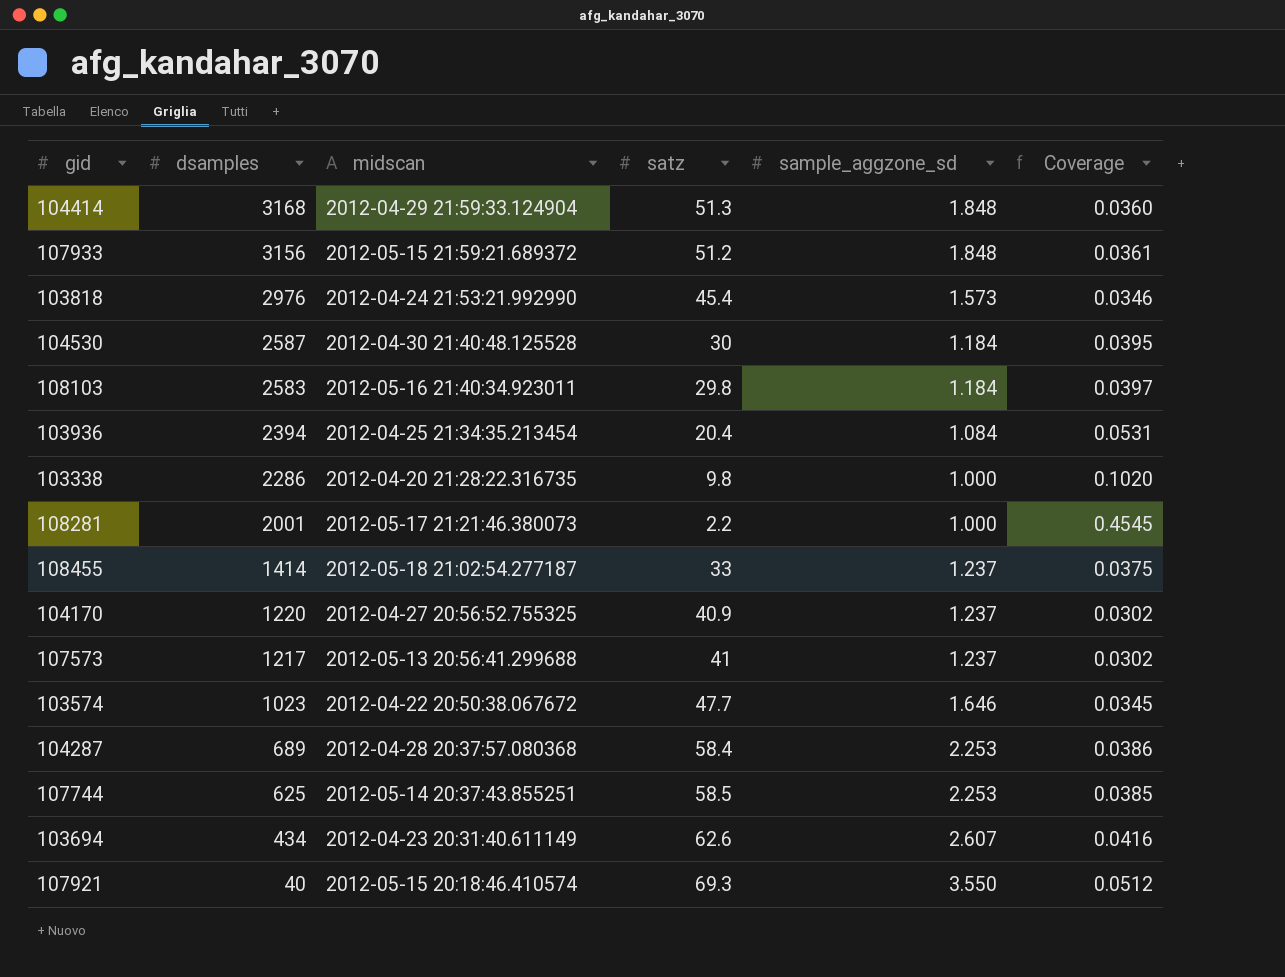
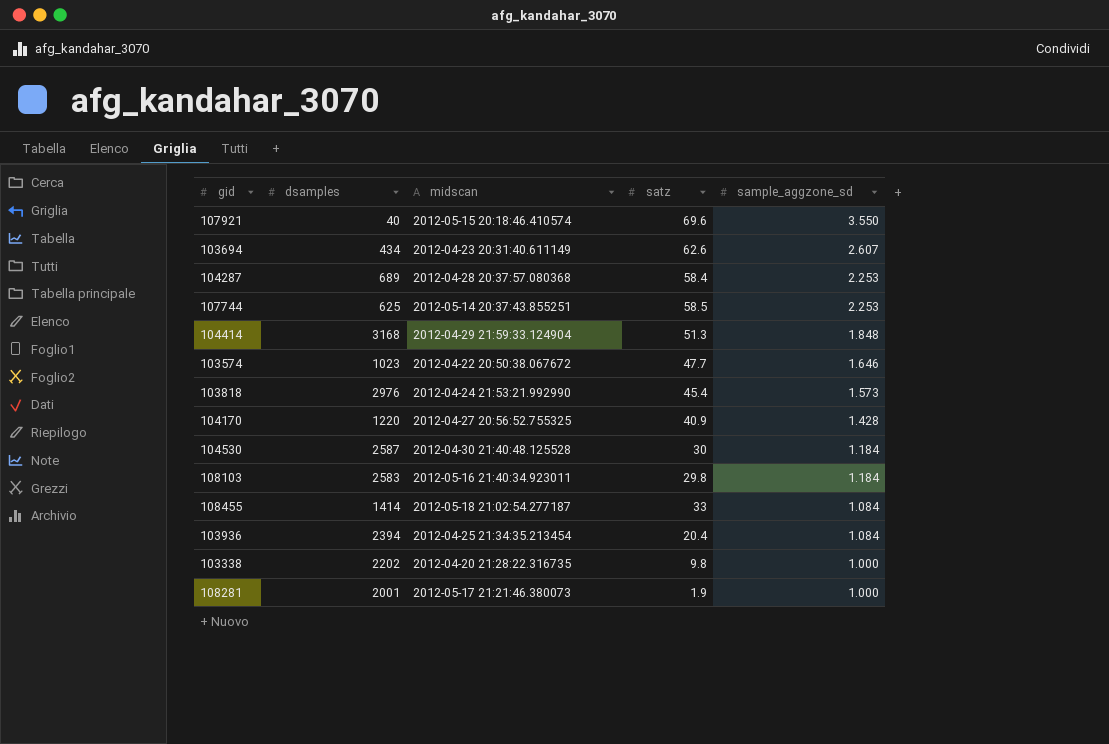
row order: dsamples descending -> sample_aggzone_sd descending
column Coverage | formula: [sample_aggzone_sd] / [satz] -> none
row 107933: 3156 | 2012-05-15 21:59:21.689372 | 51.2 | 1.848 | 0.0361 -> none
row 107573: 1217 | 2012-05-13 20:56:41.299688 | 41 | 1.237 | 0.0302 -> none
107921 | satz: 69.3 -> 69.6
104170 | sample_aggzone_sd: 1.237 -> 1.428
108455 | sample_aggzone_sd: 1.237 -> 1.084
103338 | dsamples: 2286 -> 2202
108281 | satz: 2.2 -> 1.9

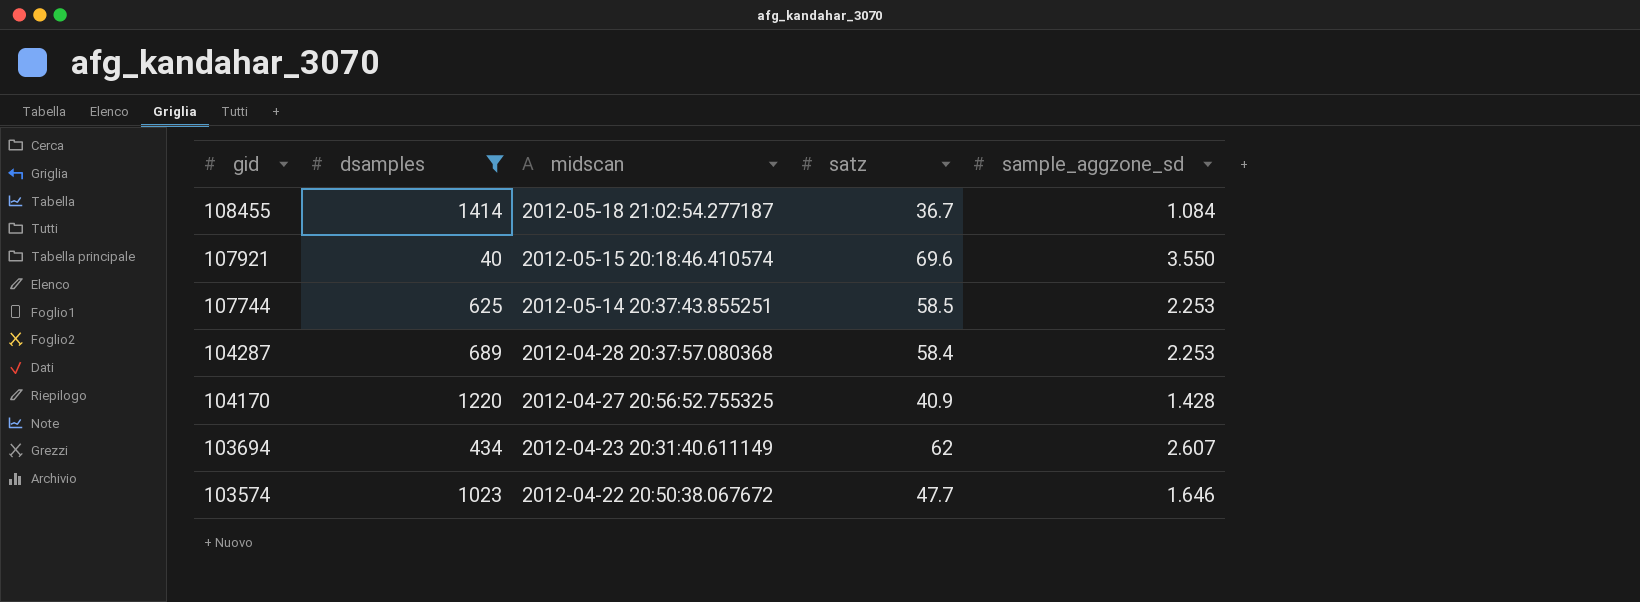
filter: none -> dsamples <= 1414
row order: sample_aggzone_sd descending -> gid descending
108455 | satz: 33 -> 36.7
103694 | satz: 62.6 -> 62

